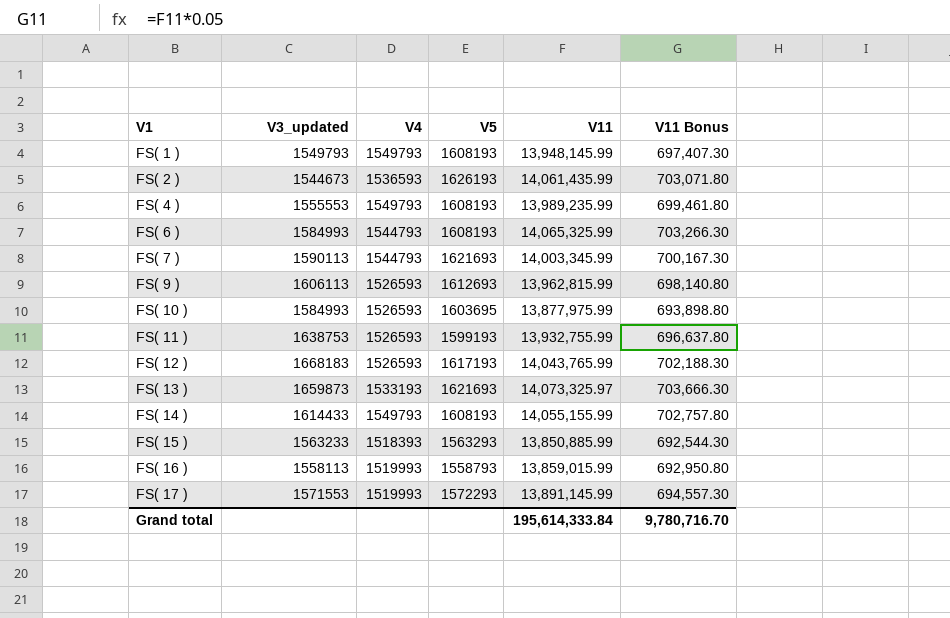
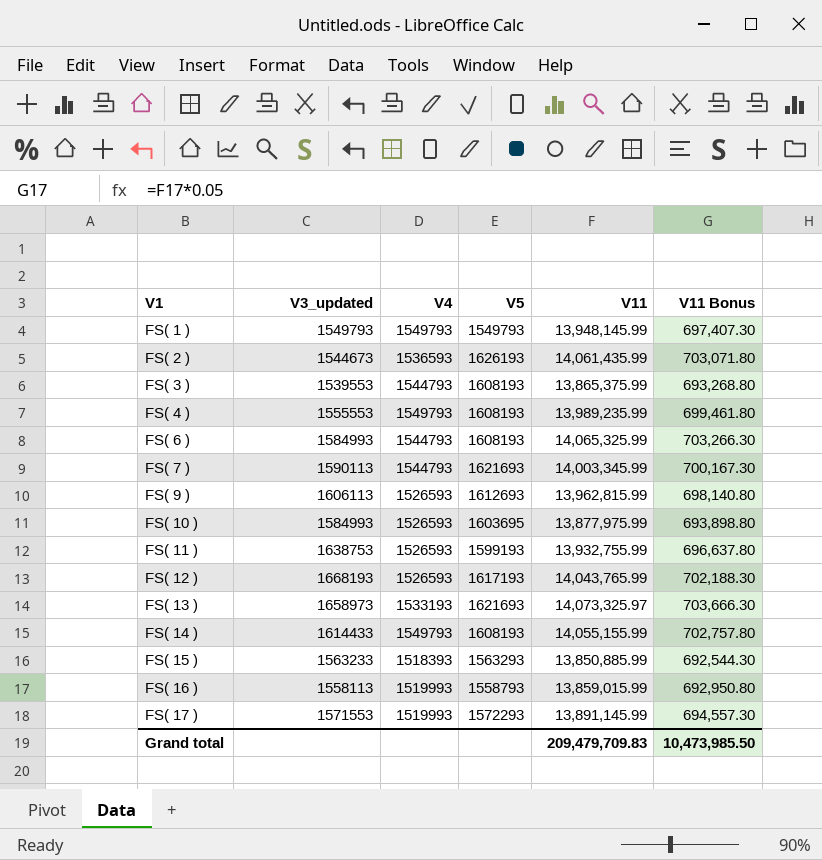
FS( 1 ) | V5: 1608193 -> 1549793
row FS( 3 ): none -> 1539553 | 1544793 | 1608193 | 13,865,375.99 | 693,268.80
FS( 12 ) | V3_updated: 1668183 -> 1668193
FS( 13 ) | V3_updated: 1659873 -> 1658973
Grand total | V11: 195,614,333.84 -> 209,479,709.83
Grand total | V11 Bonus: 9,780,716.70 -> 10,473,985.50

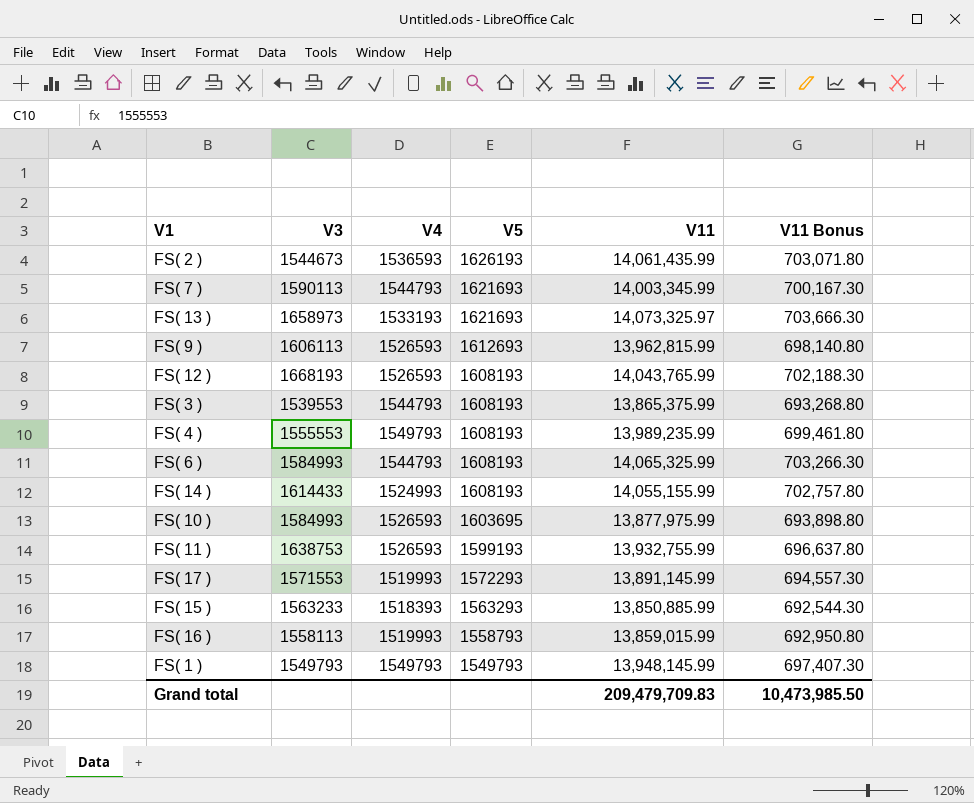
row order: V1 ascending -> V5 descending
column name: V3_updated -> V3
FS( 12 ) | V5: 1617193 -> 1608193
FS( 14 ) | V4: 1549793 -> 1524993

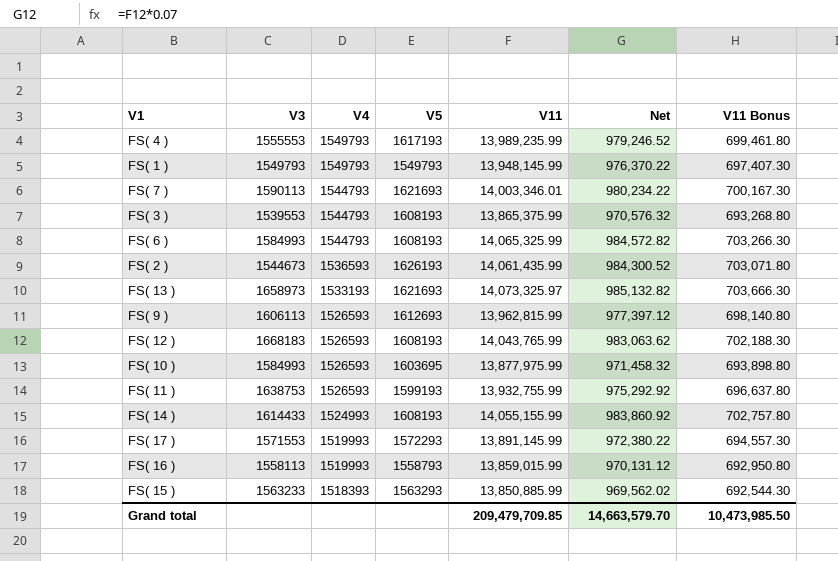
row order: V5 descending -> V4 descending
column Net | formula: none -> [V11] * 0.07
FS( 4 ) | V5: 1608193 -> 1617193
FS( 7 ) | V11: 14,003,345.99 -> 14,003,346.01
FS( 12 ) | V3: 1668193 -> 1668183
Grand total | V11: 209,479,709.83 -> 209,479,709.85

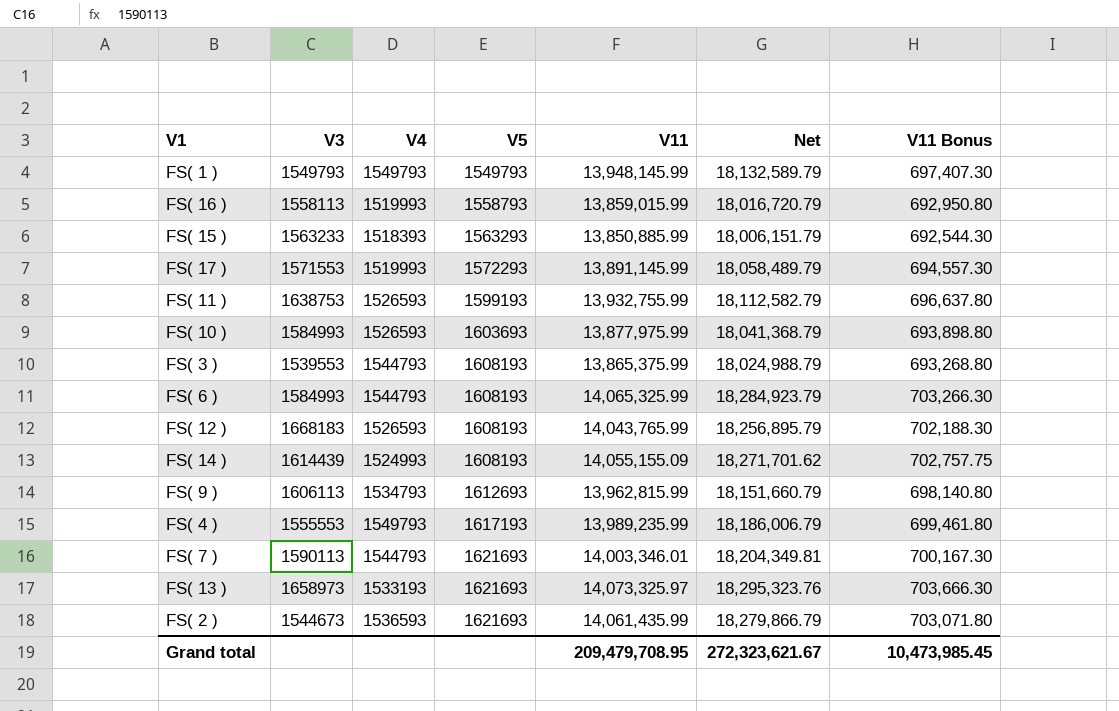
row order: V4 descending -> V5 ascending
column Net | formula: [V11] * 0.07 -> [V11] * 1.3
FS( 10 ) | V5: 1603695 -> 1603693
FS( 14 ) | V3: 1614433 -> 1614439
FS( 14 ) | V11: 14,055,155.99 -> 14,055,155.09
FS( 14 ) | V11 Bonus: 702,757.80 -> 702,757.75
FS( 9 ) | V4: 1526593 -> 1534793
FS( 2 ) | V5: 1626193 -> 1621693
Grand total | V11: 209,479,709.85 -> 209,479,708.95
Grand total | Net: 14,663,579.70 -> 272,323,621.67
Grand total | V11 Bonus: 10,473,985.50 -> 10,473,985.45

